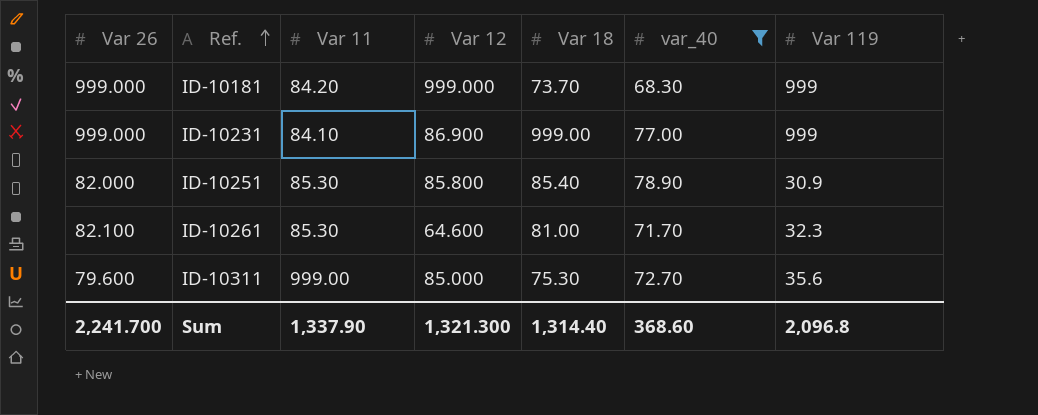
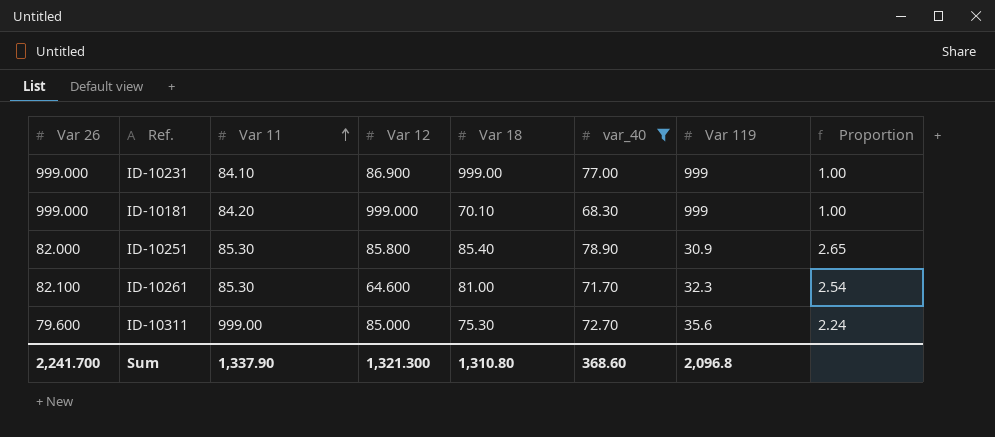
row order: Ref. ascending -> Var 11 ascending
column Proportion | formula: none -> [Var 26] / [Var 119]
ID-10181 | Var 18: 73.70 -> 70.10
Sum | Var 18: 1,314.40 -> 1,310.80

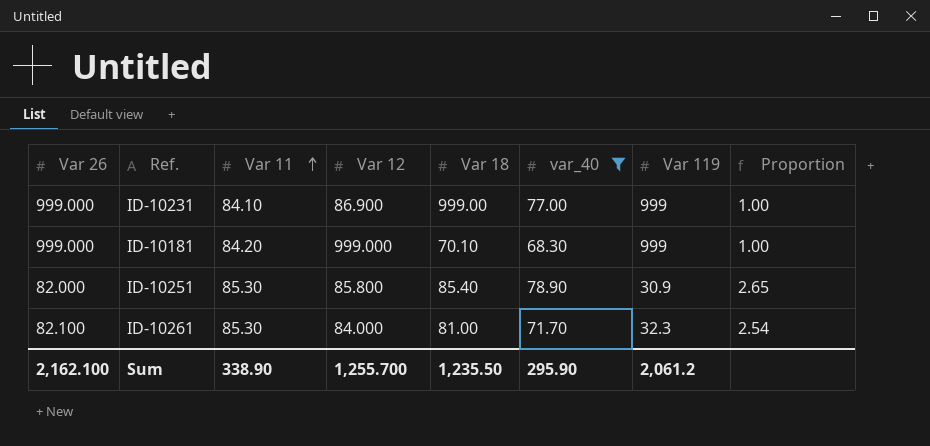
row ID-10311: 79.600 | 999.00 | 85.000 | 75.30 | 72.70 | 35.6 | 2.24 -> none
ID-10261 | Var 12: 64.600 -> 84.000
Sum | Var 26: 2,241.700 -> 2,162.100
Sum | Var 11: 1,337.90 -> 338.90
Sum | Var 12: 1,321.300 -> 1,255.700
Sum | Var 18: 1,310.80 -> 1,235.50
Sum | var_40: 368.60 -> 295.90
Sum | Var 119: 2,096.8 -> 2,061.2

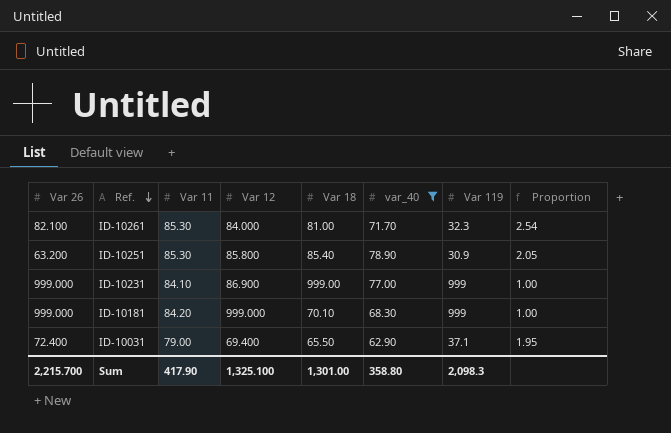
row order: Var 11 ascending -> Ref. descending
ID-10251 | Var 26: 82.000 -> 63.200
ID-10251 | Proportion: 2.65 -> 2.05
row ID-10031: none -> 72.400 | 79.00 | 69.400 | 65.50 | 62.90 | 37.1 | 1.95
Sum | Var 26: 2,162.100 -> 2,215.700
Sum | Var 11: 338.90 -> 417.90
Sum | Var 12: 1,255.700 -> 1,325.100
Sum | Var 18: 1,235.50 -> 1,301.00
Sum | var_40: 295.90 -> 358.80
Sum | Var 119: 2,061.2 -> 2,098.3

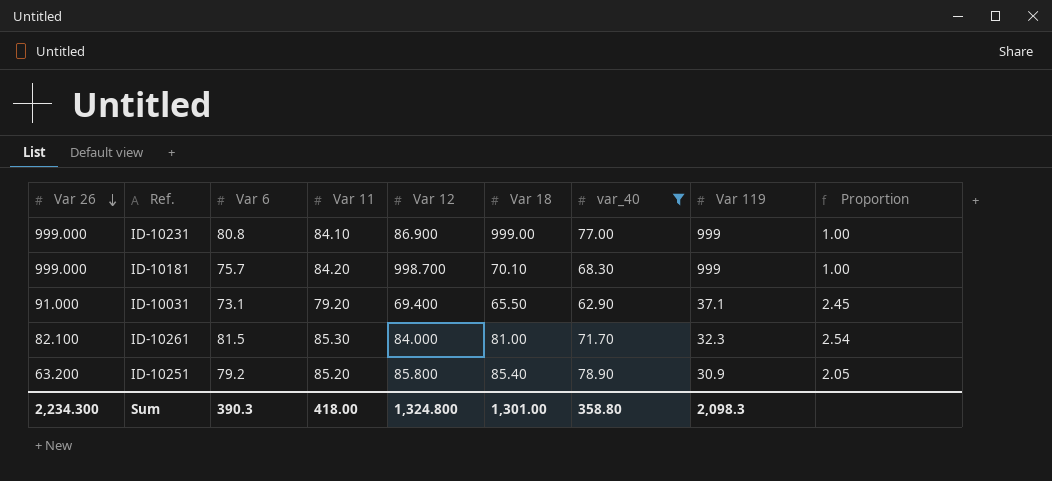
row order: Ref. descending -> Var 26 descending
column Var 6 | position: none -> 3
ID-10181 | Var 12: 999.000 -> 998.700
ID-10031 | Var 26: 72.400 -> 91.000
ID-10031 | Var 11: 79.00 -> 79.20
ID-10031 | Proportion: 1.95 -> 2.45
ID-10251 | Var 11: 85.30 -> 85.20
Sum | Var 26: 2,215.700 -> 2,234.300
Sum | Var 11: 417.90 -> 418.00
Sum | Var 12: 1,325.100 -> 1,324.800

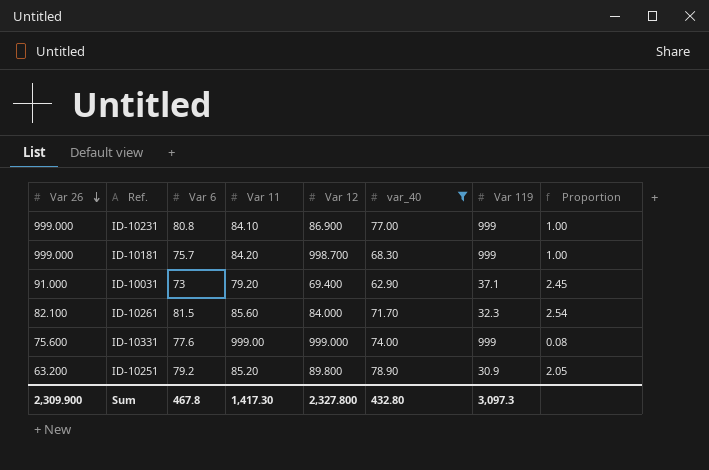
column Var 18 | position: 6 -> none
ID-10031 | Var 6: 73.1 -> 73
ID-10261 | Var 11: 85.30 -> 85.60
row ID-10331: none -> 75.600 | 77.6 | 999.00 | 999.000 | 74.00 | 999 | 0.08
ID-10251 | Var 12: 85.800 -> 89.800
Sum | Var 26: 2,234.300 -> 2,309.900
Sum | Var 6: 390.3 -> 467.8
Sum | Var 11: 418.00 -> 1,417.30
Sum | Var 12: 1,324.800 -> 2,327.800
Sum | var_40: 358.80 -> 432.80
Sum | Var 119: 2,098.3 -> 3,097.3

